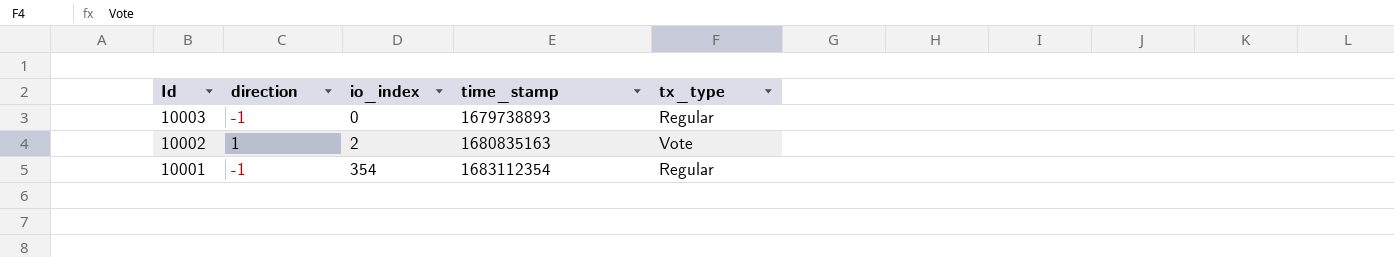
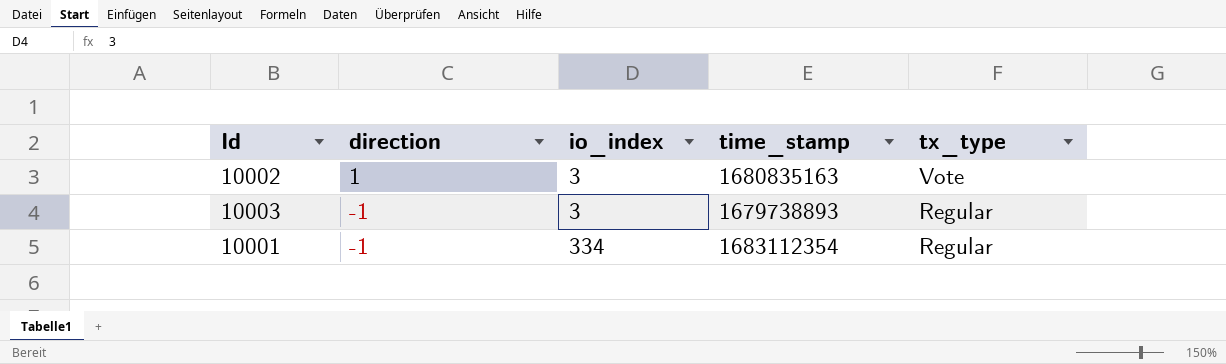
row order: Id descending -> direction descending
10002 | io_index: 2 -> 3
10003 | io_index: 0 -> 3
10001 | io_index: 354 -> 334

